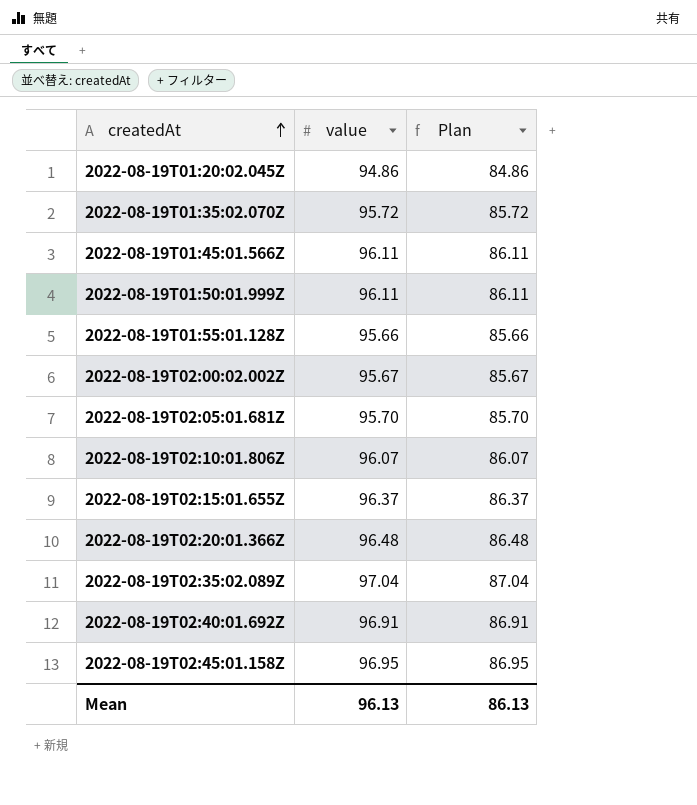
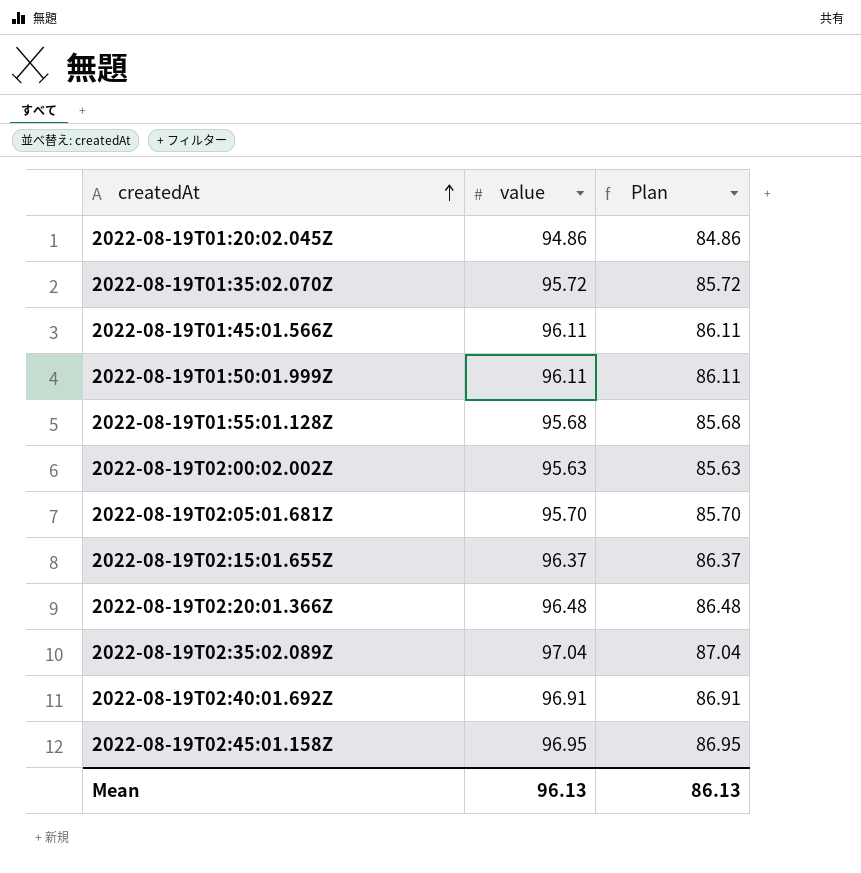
row 2022-08-19T02:10:01.806Z: 96.07 | 86.07 -> none
2022-08-19T01:55:01.128Z | value: 95.66 -> 95.68
2022-08-19T01:55:01.128Z | Plan: 85.66 -> 85.68
2022-08-19T02:00:02.002Z | value: 95.67 -> 95.63
2022-08-19T02:00:02.002Z | Plan: 85.67 -> 85.63

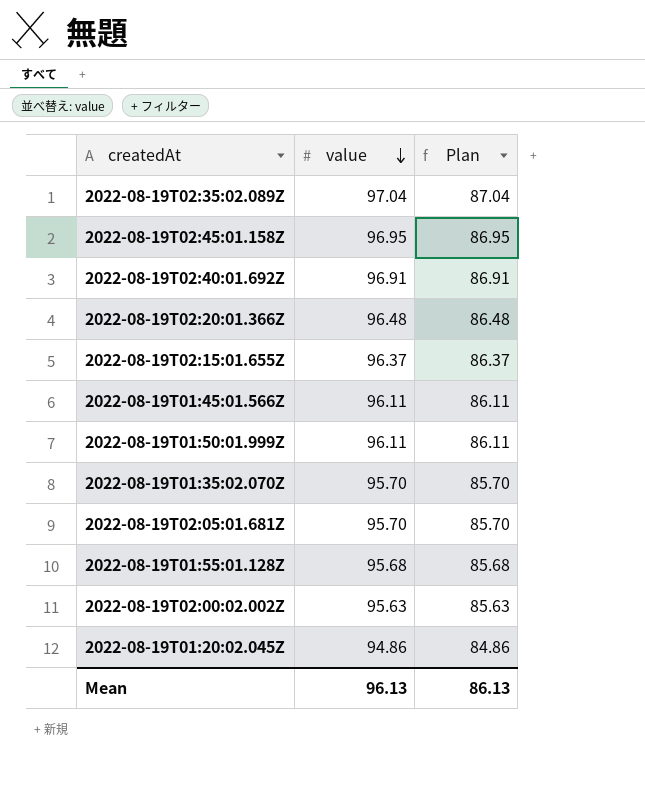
row order: createdAt ascending -> value descending
2022-08-19T01:35:02.070Z | value: 95.72 -> 95.70
2022-08-19T01:35:02.070Z | Plan: 85.72 -> 85.70

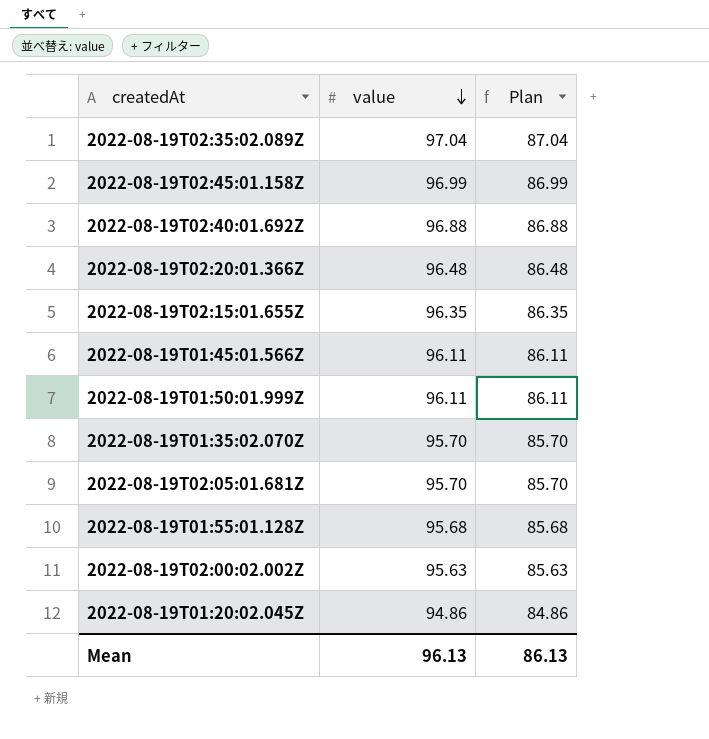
2022-08-19T02:45:01.158Z | value: 96.95 -> 96.99
2022-08-19T02:45:01.158Z | Plan: 86.95 -> 86.99
2022-08-19T02:40:01.692Z | value: 96.91 -> 96.88
2022-08-19T02:40:01.692Z | Plan: 86.91 -> 86.88
2022-08-19T02:15:01.655Z | value: 96.37 -> 96.35
2022-08-19T02:15:01.655Z | Plan: 86.37 -> 86.35

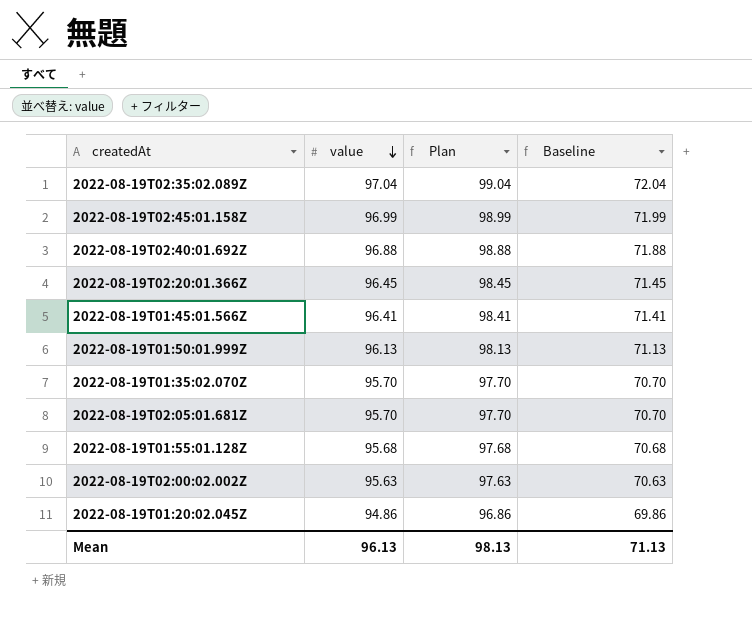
column Plan | formula: [value] - 10 -> [value] + 2
column Baseline | formula: none -> [value] - 25
row 2022-08-19T02:15:01.655Z: 96.35 | 86.35 -> none
2022-08-19T02:20:01.366Z | value: 96.48 -> 96.45
2022-08-19T01:45:01.566Z | value: 96.11 -> 96.41
2022-08-19T01:50:01.999Z | value: 96.11 -> 96.13
Mean | Plan: 86.13 -> 98.13

